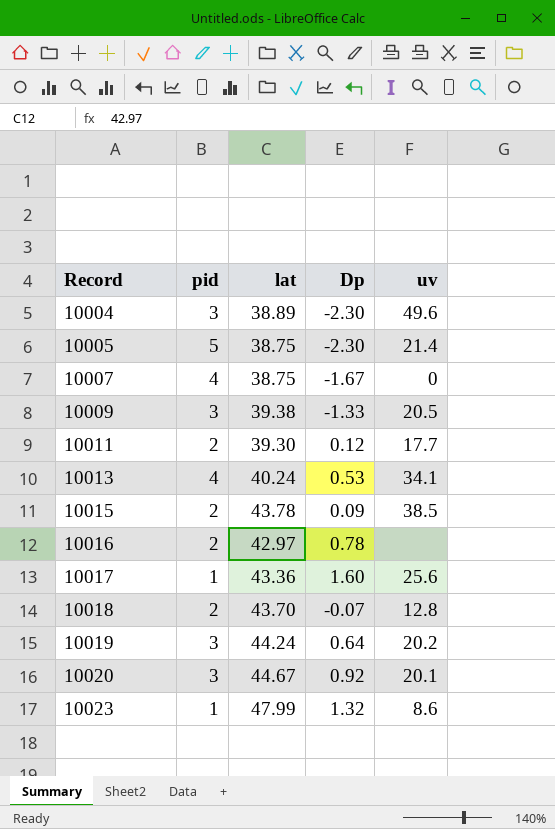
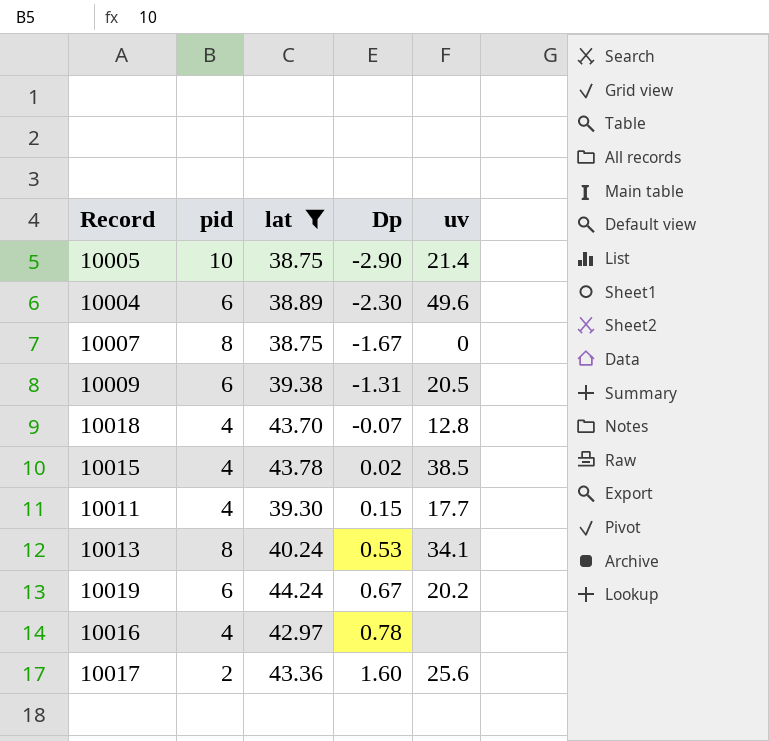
filter: none -> lat <= 44.24
row order: Record ascending -> Dp ascending
10005 | pid: 5 -> 10
10005 | Dp: -2.30 -> -2.90
10004 | pid: 3 -> 6
10007 | pid: 4 -> 8
10009 | pid: 3 -> 6
10009 | Dp: -1.33 -> -1.31
10018 | pid: 2 -> 4
10015 | pid: 2 -> 4
10015 | Dp: 0.09 -> 0.02
10011 | pid: 2 -> 4
10011 | Dp: 0.12 -> 0.15
10013 | pid: 4 -> 8
10019 | pid: 3 -> 6
10019 | Dp: 0.64 -> 0.67
10016 | pid: 2 -> 4
10017 | pid: 1 -> 2

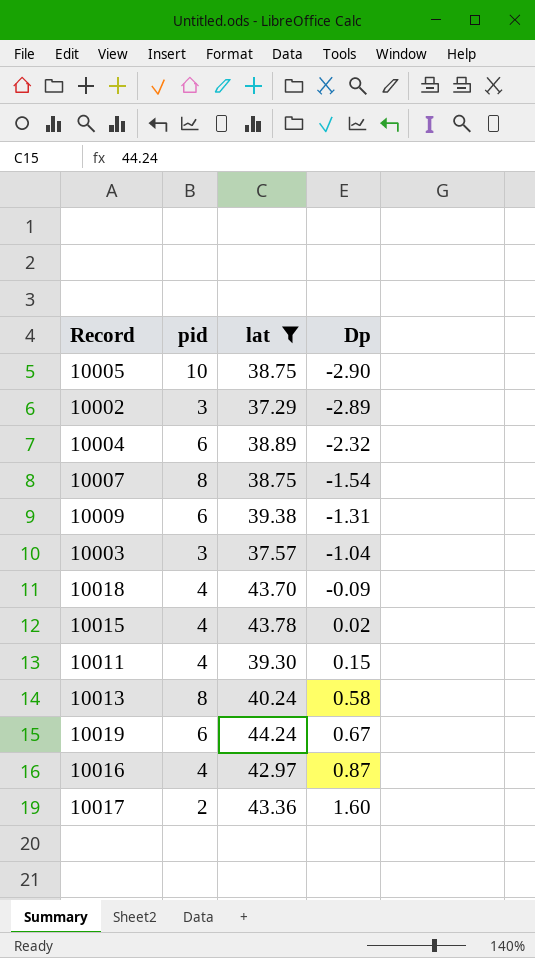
column uv | position: 5 -> none
row 10002: none -> 3 | 37.29 | -2.89
10004 | Dp: -2.30 -> -2.32
10007 | Dp: -1.67 -> -1.54
row 10003: none -> 3 | 37.57 | -1.04
10018 | Dp: -0.07 -> -0.09
10013 | Dp: 0.53 -> 0.58
10016 | Dp: 0.78 -> 0.87

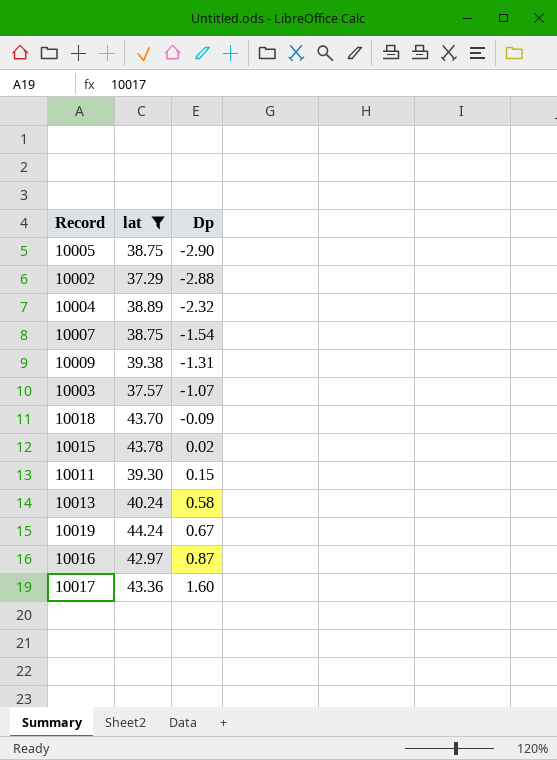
column pid | position: 2 -> none
10002 | Dp: -2.89 -> -2.88
10003 | Dp: -1.04 -> -1.07

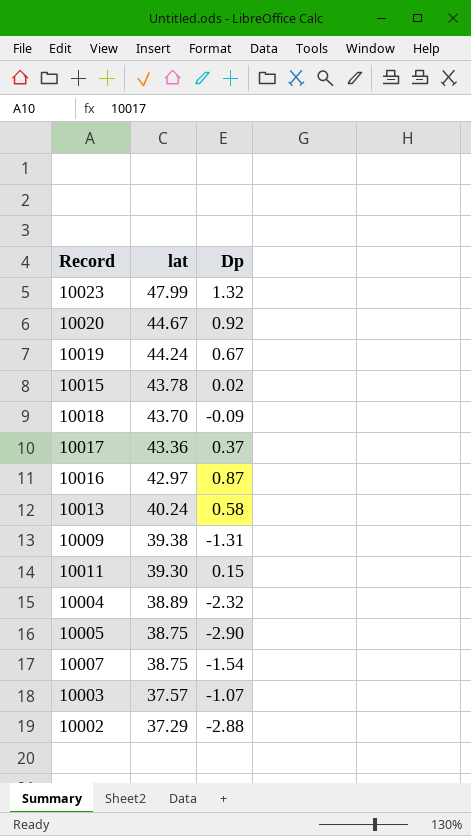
filter: lat <= 44.24 -> none
row order: Dp ascending -> lat descending
10017 | Dp: 1.60 -> 0.37

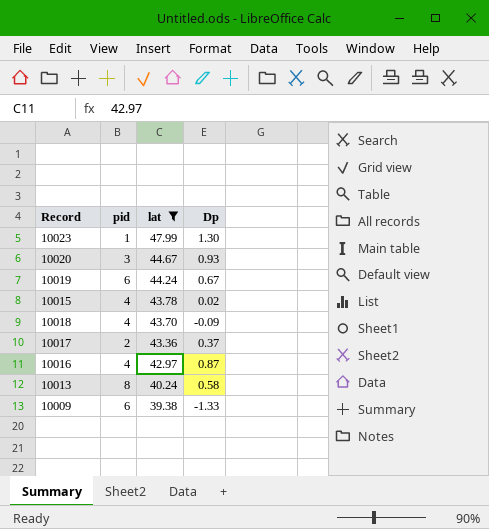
filter: none -> lat >= 39.38
column pid | position: none -> 2
10023 | Dp: 1.32 -> 1.30
10020 | Dp: 0.92 -> 0.93
10009 | Dp: -1.31 -> -1.33

